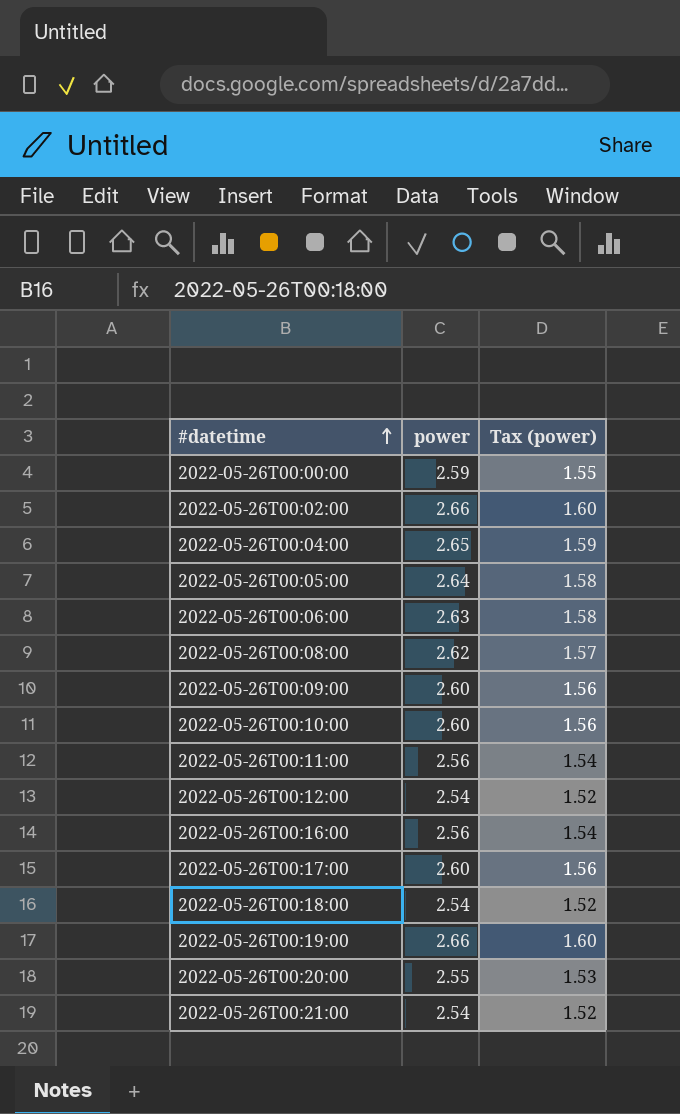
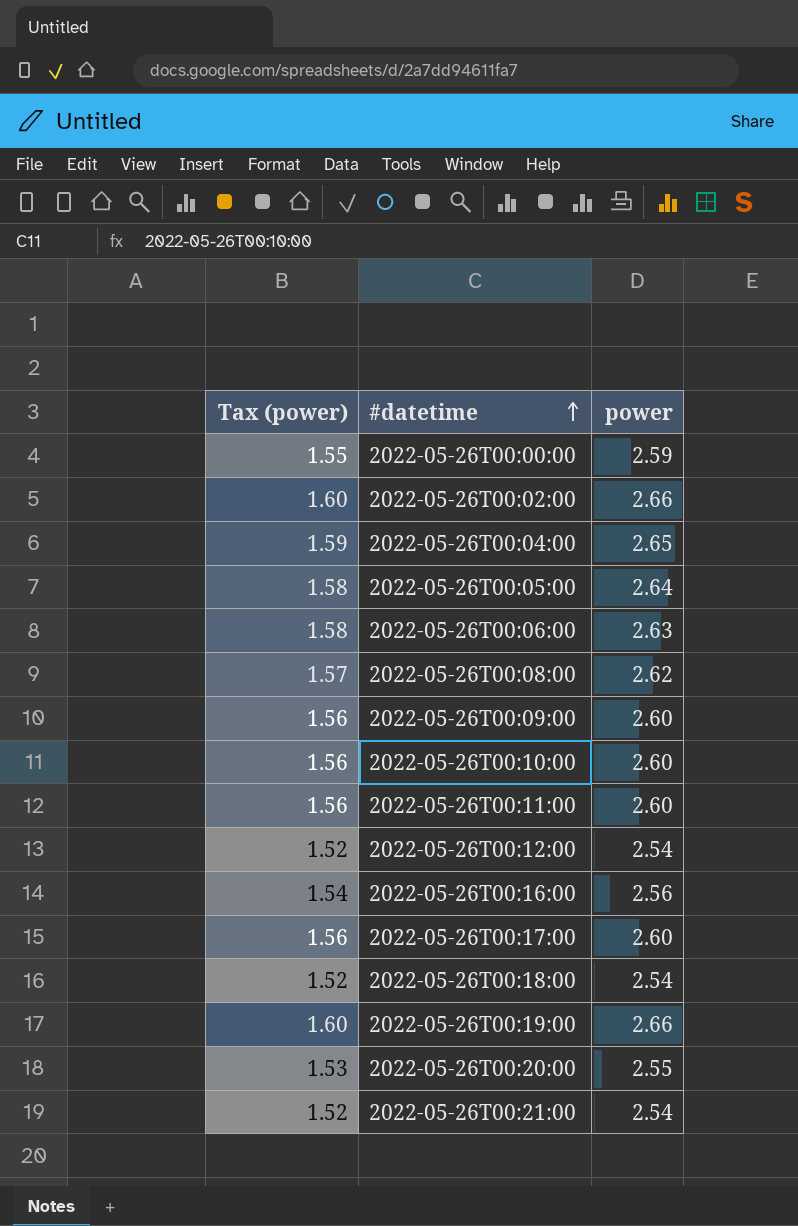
column Tax (power) | position: 3 -> 1
2022-05-26T00:11:00 | Tax (power): 1.54 -> 1.56
2022-05-26T00:11:00 | power: 2.56 -> 2.60

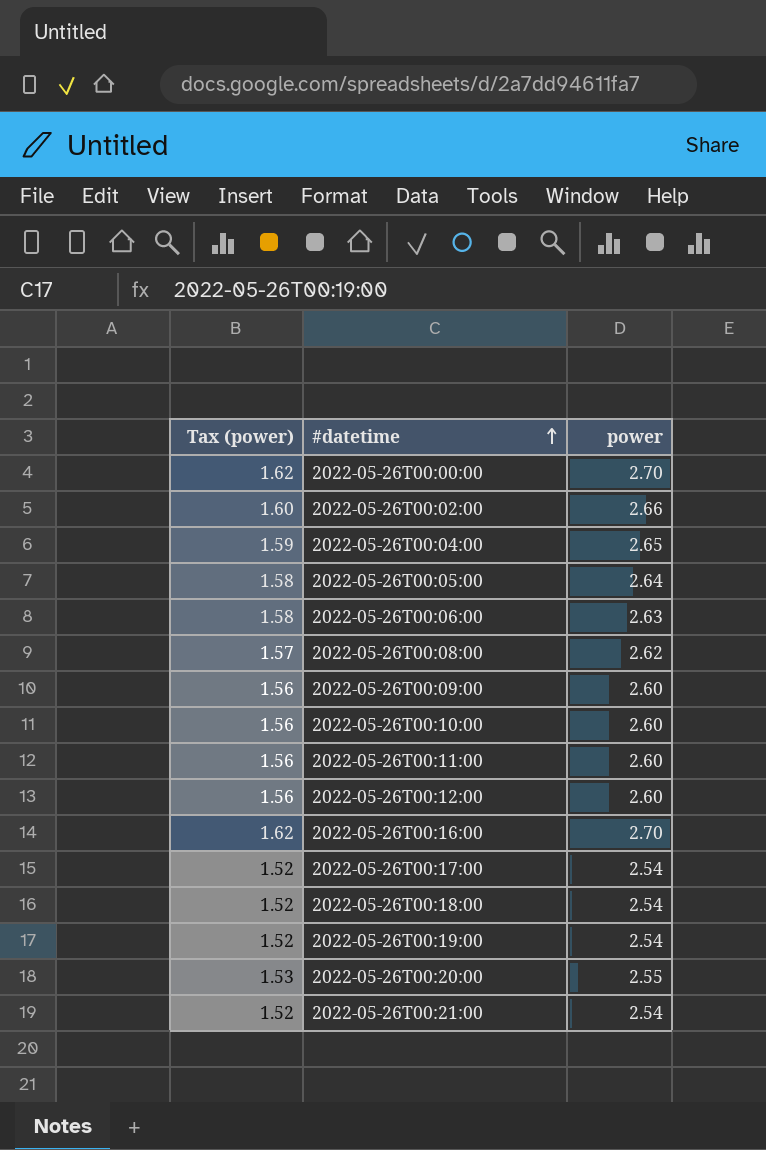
2022-05-26T00:00:00 | Tax (power): 1.55 -> 1.62
2022-05-26T00:00:00 | power: 2.59 -> 2.70
2022-05-26T00:12:00 | Tax (power): 1.52 -> 1.56
2022-05-26T00:12:00 | power: 2.54 -> 2.60
2022-05-26T00:16:00 | Tax (power): 1.54 -> 1.62
2022-05-26T00:16:00 | power: 2.56 -> 2.70
2022-05-26T00:17:00 | Tax (power): 1.56 -> 1.52
2022-05-26T00:17:00 | power: 2.60 -> 2.54
2022-05-26T00:19:00 | Tax (power): 1.60 -> 1.52
2022-05-26T00:19:00 | power: 2.66 -> 2.54

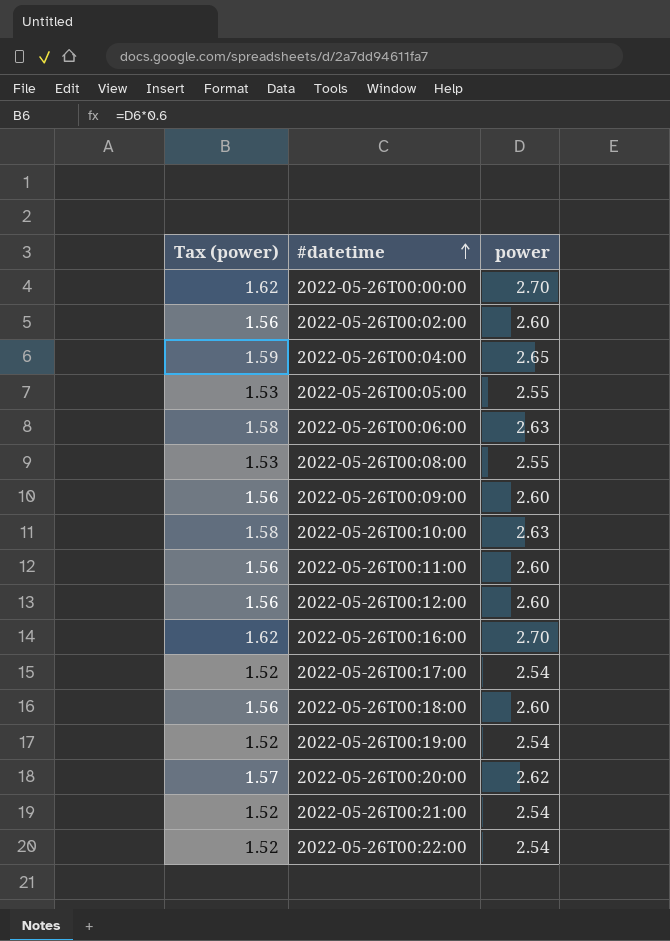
2022-05-26T00:02:00 | Tax (power): 1.60 -> 1.56
2022-05-26T00:02:00 | power: 2.66 -> 2.60
2022-05-26T00:05:00 | Tax (power): 1.58 -> 1.53
2022-05-26T00:05:00 | power: 2.64 -> 2.55
2022-05-26T00:08:00 | Tax (power): 1.57 -> 1.53
2022-05-26T00:08:00 | power: 2.62 -> 2.55
2022-05-26T00:10:00 | Tax (power): 1.56 -> 1.58
2022-05-26T00:10:00 | power: 2.60 -> 2.63
2022-05-26T00:18:00 | Tax (power): 1.52 -> 1.56
2022-05-26T00:18:00 | power: 2.54 -> 2.60
2022-05-26T00:20:00 | Tax (power): 1.53 -> 1.57
2022-05-26T00:20:00 | power: 2.55 -> 2.62
row 2022-05-26T00:22:00: none -> 1.52 | 2.54

